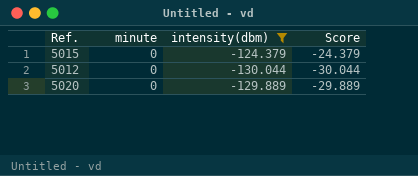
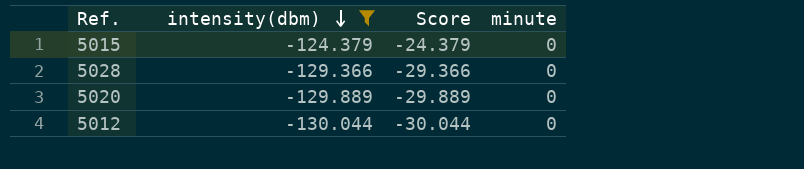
row order: none -> intensity(dbm) descending
column minute | position: 2 -> 4
row 5028: none -> -129.366 | -29.366 | 0

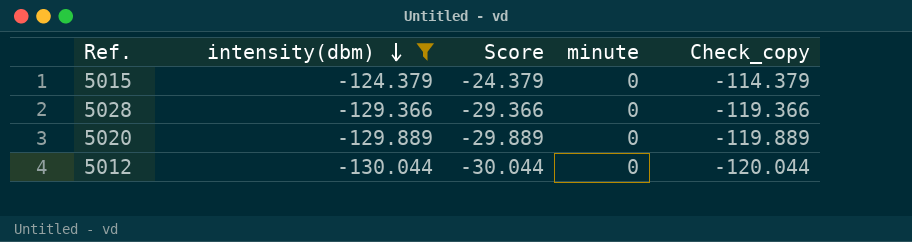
column Check_copy | formula: none -> [intensity(dbm)] + 10

